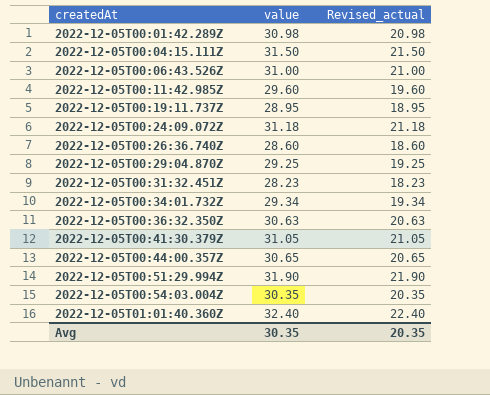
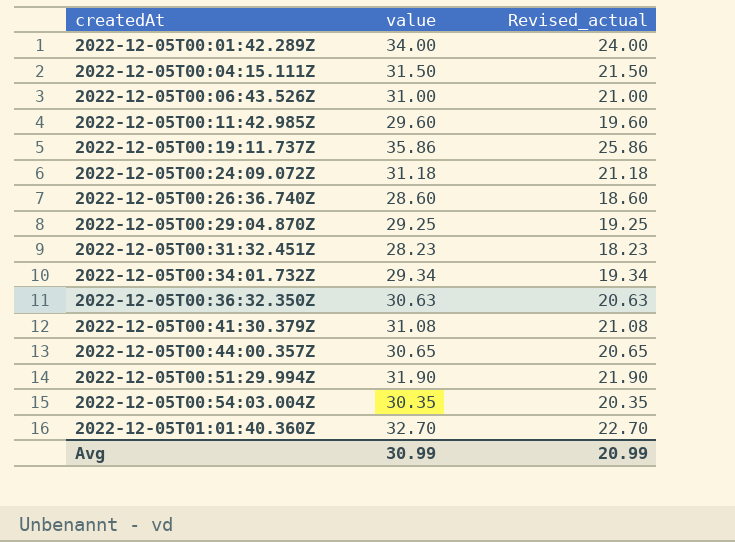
2022-12-05T00:01:42.289Z | value: 30.98 -> 34.00
2022-12-05T00:01:42.289Z | Revised_actual: 20.98 -> 24.00
2022-12-05T00:19:11.737Z | value: 28.95 -> 35.86
2022-12-05T00:19:11.737Z | Revised_actual: 18.95 -> 25.86
2022-12-05T00:41:30.379Z | value: 31.05 -> 31.08
2022-12-05T00:41:30.379Z | Revised_actual: 21.05 -> 21.08
2022-12-05T01:01:40.360Z | value: 32.40 -> 32.70
2022-12-05T01:01:40.360Z | Revised_actual: 22.40 -> 22.70
Avg | value: 30.35 -> 30.99
Avg | Revised_actual: 20.35 -> 20.99

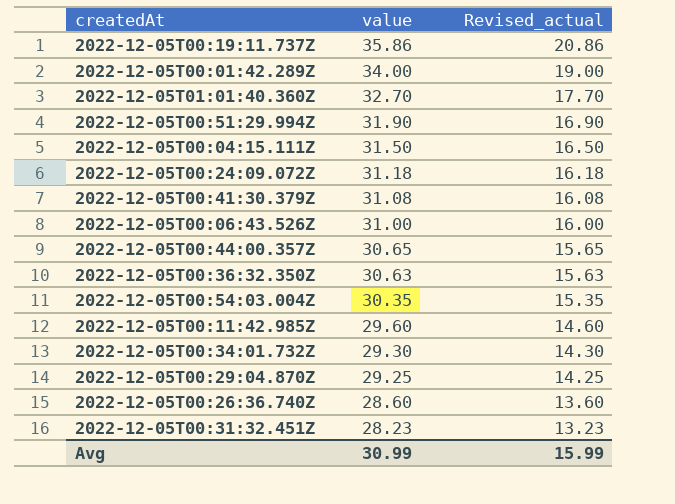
row order: createdAt ascending -> value descending
column Revised_actual | formula: [value] - 10 -> [value] - 15
2022-12-05T00:34:01.732Z | value: 29.34 -> 29.30
Avg | Revised_actual: 20.99 -> 15.99

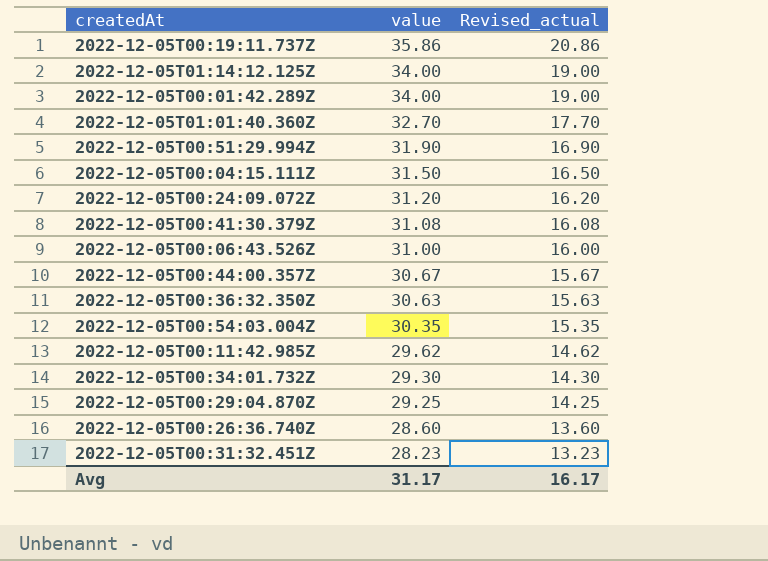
row 2022-12-05T01:14:12.125Z: none -> 34.00 | 19.00
2022-12-05T00:24:09.072Z | value: 31.18 -> 31.20
2022-12-05T00:24:09.072Z | Revised_actual: 16.18 -> 16.20
2022-12-05T00:44:00.357Z | value: 30.65 -> 30.67
2022-12-05T00:44:00.357Z | Revised_actual: 15.65 -> 15.67
2022-12-05T00:11:42.985Z | value: 29.60 -> 29.62
2022-12-05T00:11:42.985Z | Revised_actual: 14.60 -> 14.62
Avg | value: 30.99 -> 31.17
Avg | Revised_actual: 15.99 -> 16.17

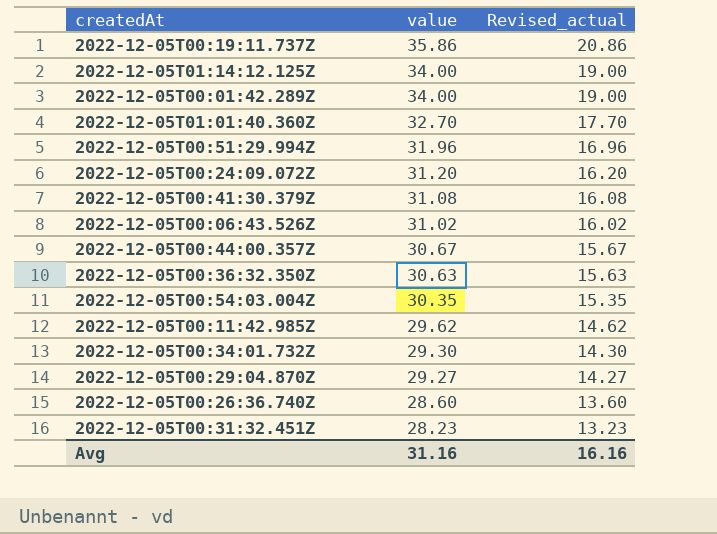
row 2022-12-05T00:04:15.111Z: 31.50 | 16.50 -> none
2022-12-05T00:51:29.994Z | value: 31.90 -> 31.96
2022-12-05T00:51:29.994Z | Revised_actual: 16.90 -> 16.96
2022-12-05T00:06:43.526Z | value: 31.00 -> 31.02
2022-12-05T00:06:43.526Z | Revised_actual: 16.00 -> 16.02
2022-12-05T00:29:04.870Z | value: 29.25 -> 29.27
2022-12-05T00:29:04.870Z | Revised_actual: 14.25 -> 14.27
Avg | value: 31.17 -> 31.16
Avg | Revised_actual: 16.17 -> 16.16

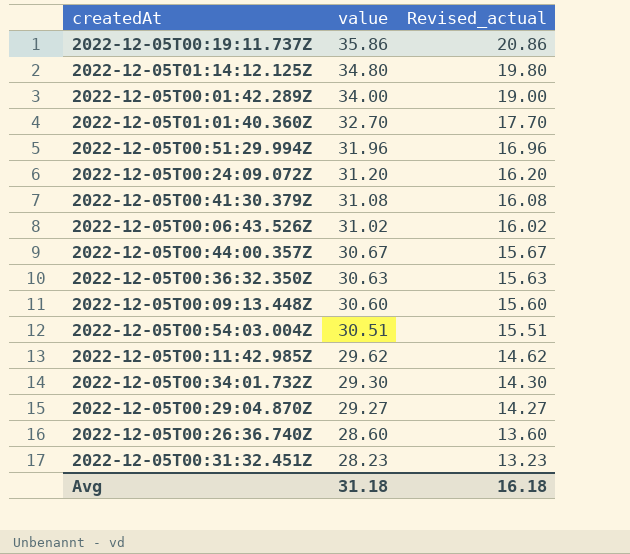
2022-12-05T01:14:12.125Z | value: 34.00 -> 34.80
2022-12-05T01:14:12.125Z | Revised_actual: 19.00 -> 19.80
row 2022-12-05T00:09:13.448Z: none -> 30.60 | 15.60
2022-12-05T00:54:03.004Z | value: 30.35 -> 30.51
2022-12-05T00:54:03.004Z | Revised_actual: 15.35 -> 15.51
Avg | value: 31.16 -> 31.18
Avg | Revised_actual: 16.16 -> 16.18

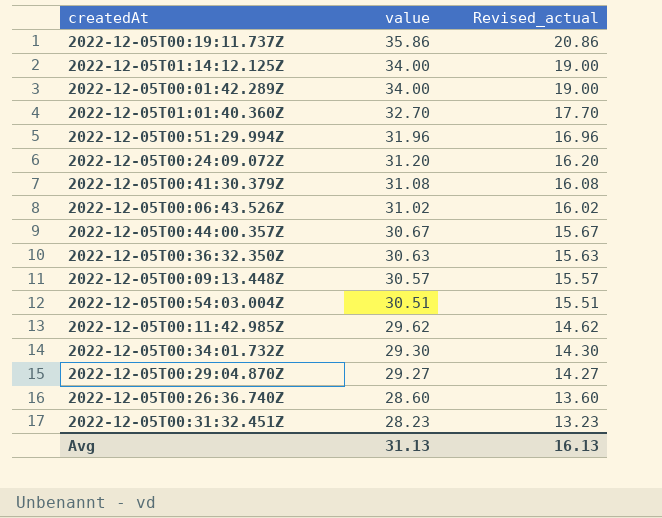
2022-12-05T01:14:12.125Z | value: 34.80 -> 34.00
2022-12-05T01:14:12.125Z | Revised_actual: 19.80 -> 19.00
2022-12-05T00:09:13.448Z | value: 30.60 -> 30.57
2022-12-05T00:09:13.448Z | Revised_actual: 15.60 -> 15.57
Avg | value: 31.18 -> 31.13
Avg | Revised_actual: 16.18 -> 16.13

